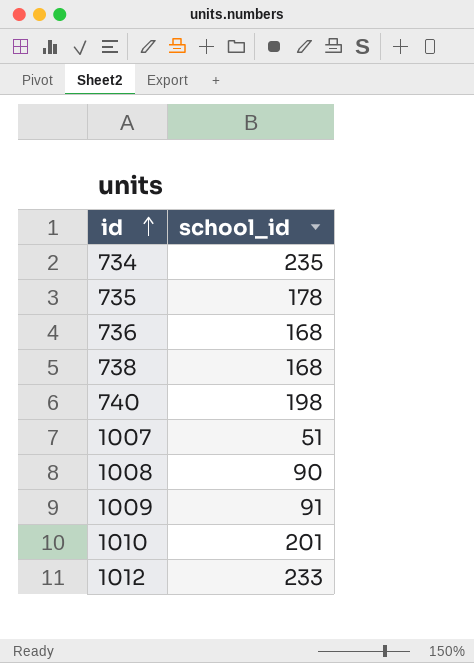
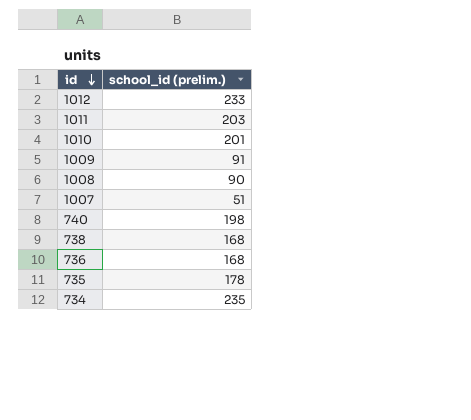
row order: id ascending -> id descending
column name: school_id -> school_id (prelim.)
row 1011: none -> 203

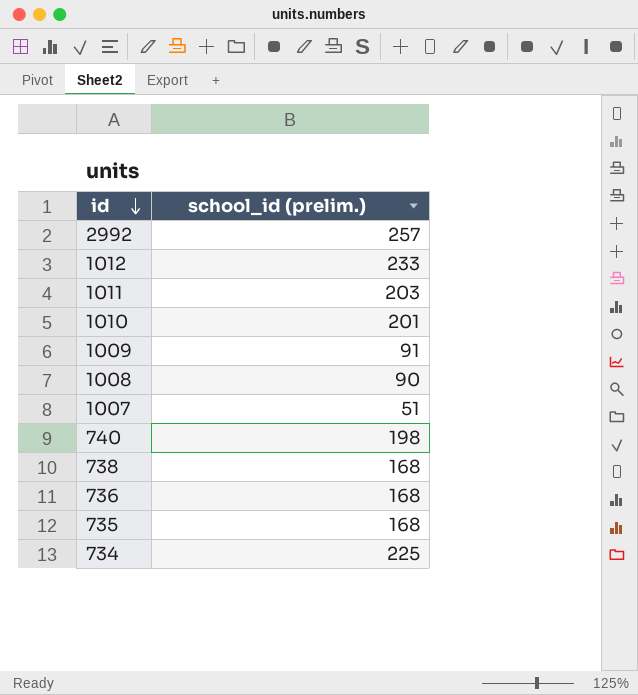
row 2992: none -> 257
735 | school_id (prelim.): 178 -> 168
734 | school_id (prelim.): 235 -> 225

